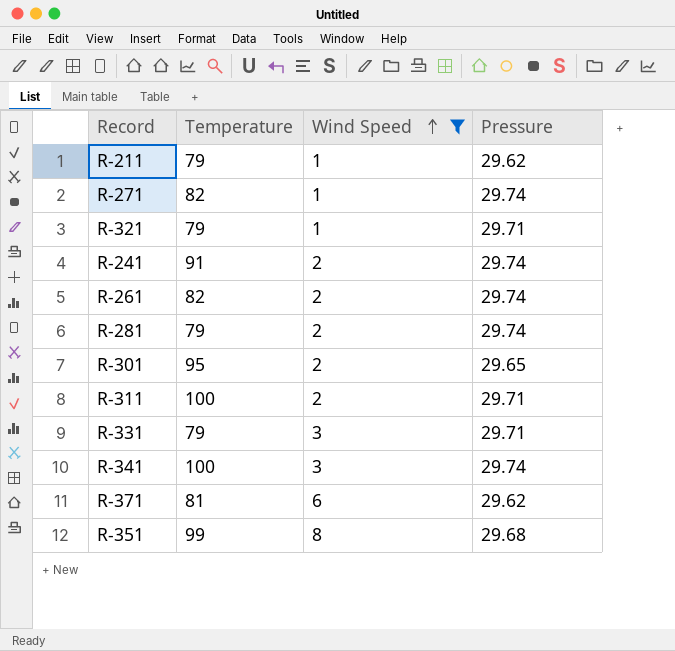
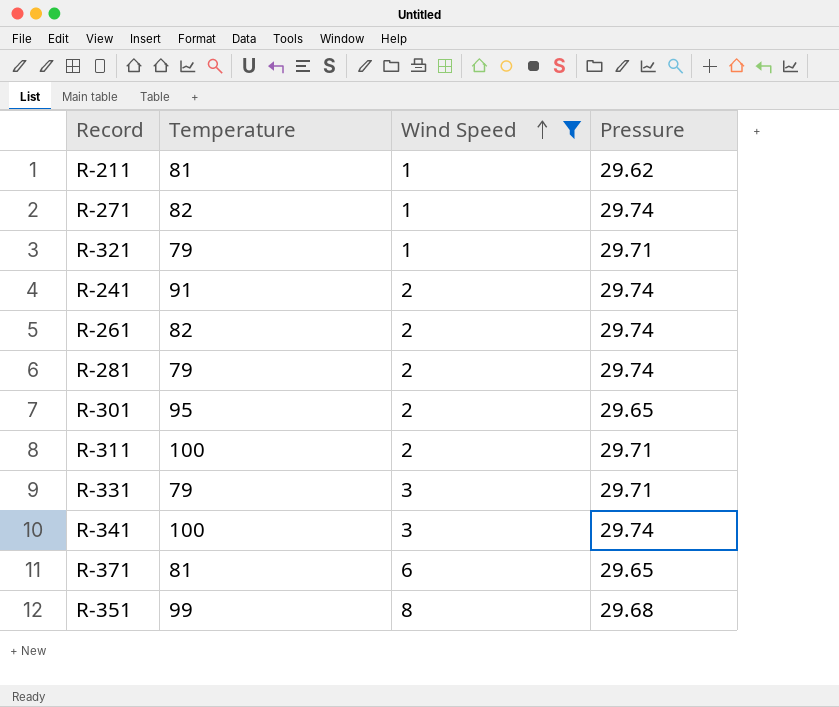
R-211 | Temperature: 79 -> 81
R-371 | Pressure: 29.62 -> 29.65

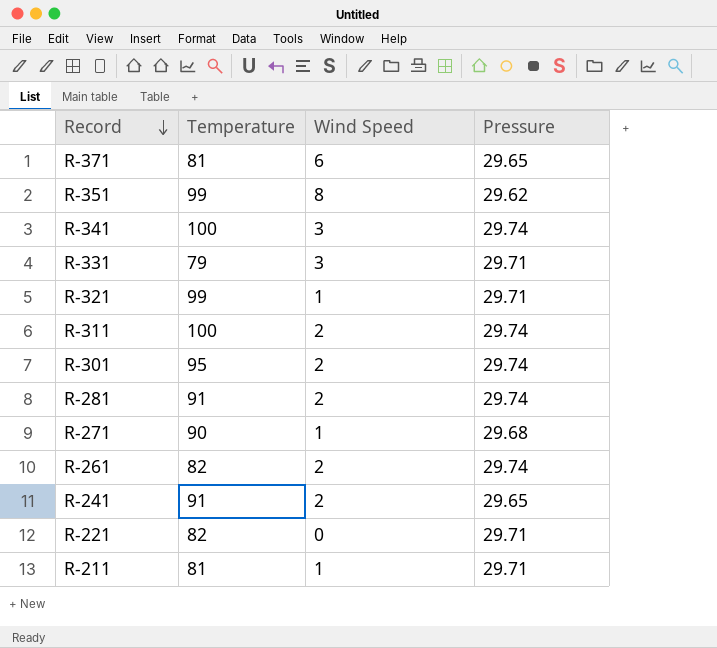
filter: Wind Speed != 0 -> none
row order: Wind Speed ascending -> Record descending
R-351 | Pressure: 29.68 -> 29.62
R-321 | Temperature: 79 -> 99
R-311 | Pressure: 29.71 -> 29.74
R-301 | Pressure: 29.65 -> 29.74
R-281 | Temperature: 79 -> 91
R-271 | Temperature: 82 -> 90
R-271 | Pressure: 29.74 -> 29.68
R-241 | Pressure: 29.74 -> 29.65
R-211 | Pressure: 29.62 -> 29.71

